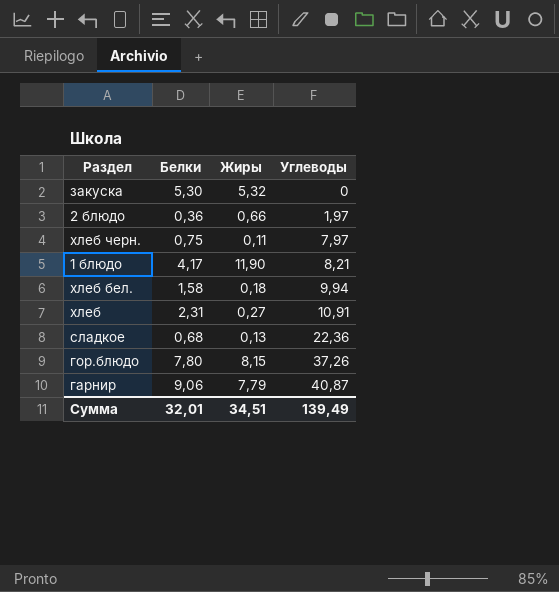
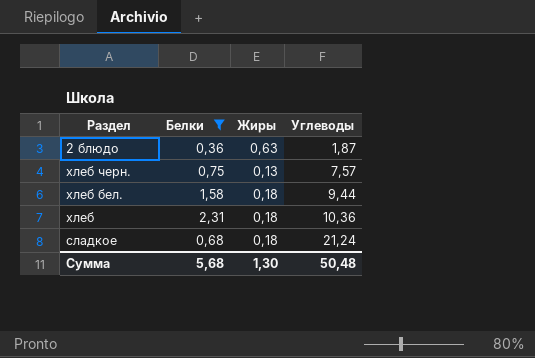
filter: none -> Белки <= 2,31
2 блюдо | Жиры: 0,66 -> 0,63
2 блюдо | Углеводы: 1,97 -> 1,87
хлеб черн. | Жиры: 0,11 -> 0,13
хлеб черн. | Углеводы: 7,97 -> 7,57
хлеб бел. | Углеводы: 9,94 -> 9,44
хлеб | Жиры: 0,27 -> 0,18
хлеб | Углеводы: 10,91 -> 10,36
сладкое | Жиры: 0,13 -> 0,18
сладкое | Углеводы: 22,36 -> 21,24
Сумма | Белки: 32,01 -> 5,68
Сумма | Жиры: 34,51 -> 1,30
Сумма | Углеводы: 139,49 -> 50,48

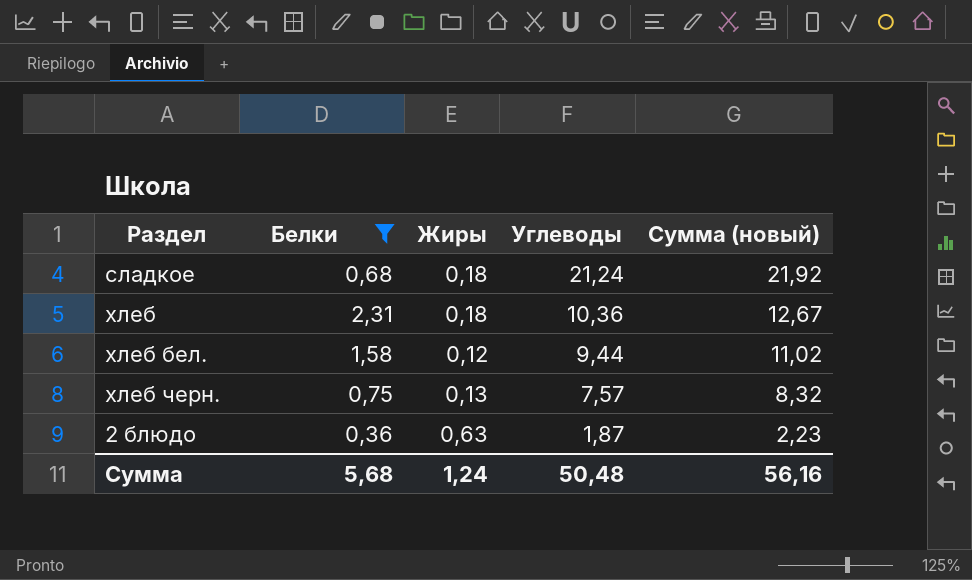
row order: Углеводы ascending -> Углеводы descending
column Сумма (новый) | formula: none -> [Белки] + [Углеводы]
хлеб бел. | Жиры: 0,18 -> 0,12
Сумма | Жиры: 1,30 -> 1,24

